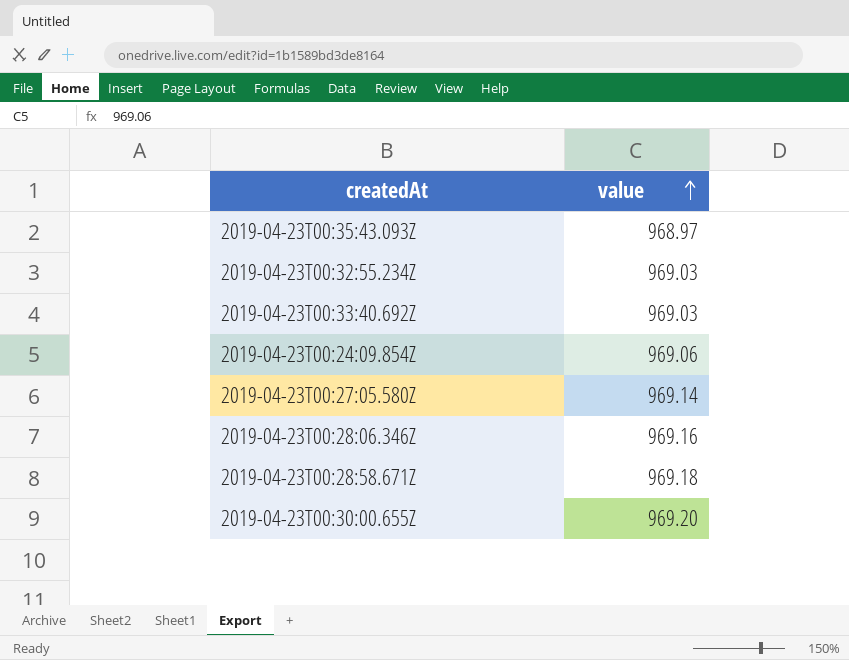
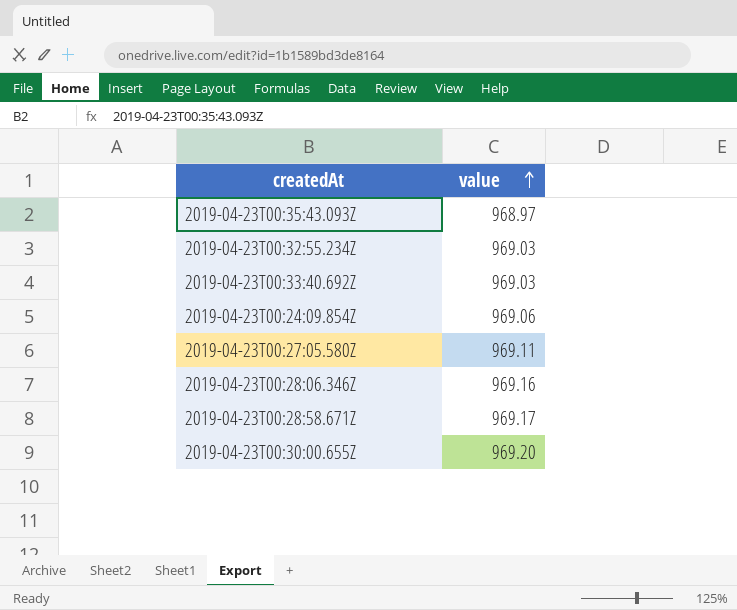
2019-04-23T00:27:05.580Z | value: 969.14 -> 969.11
2019-04-23T00:28:58.671Z | value: 969.18 -> 969.17

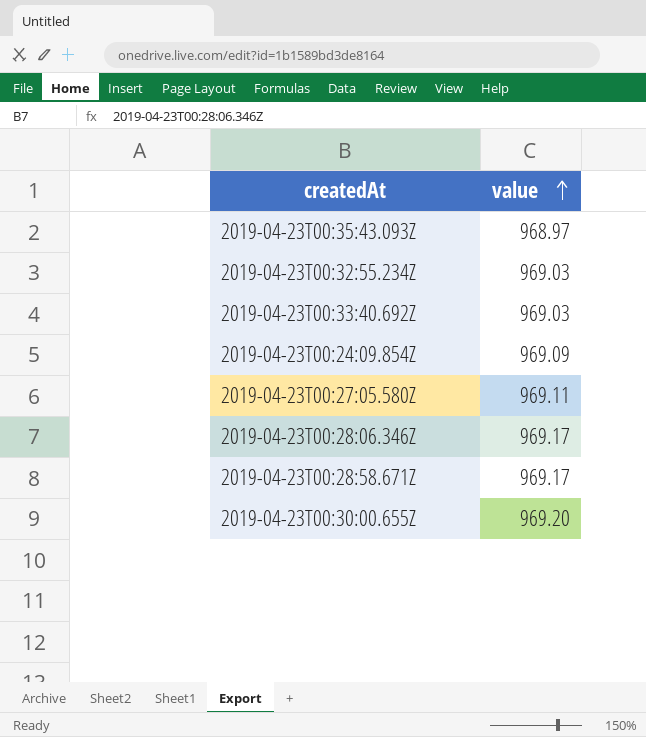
2019-04-23T00:24:09.854Z | value: 969.06 -> 969.09
2019-04-23T00:28:06.346Z | value: 969.16 -> 969.17

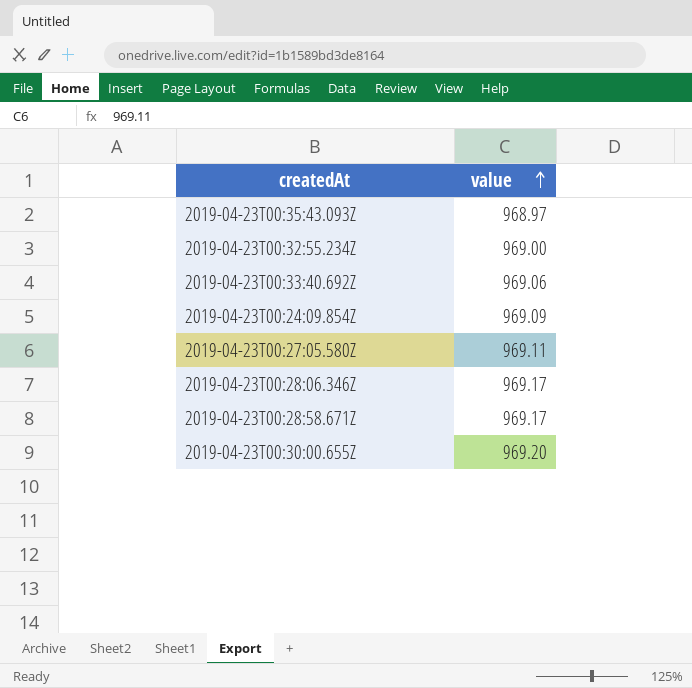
2019-04-23T00:32:55.234Z | value: 969.03 -> 969.00
2019-04-23T00:33:40.692Z | value: 969.03 -> 969.06

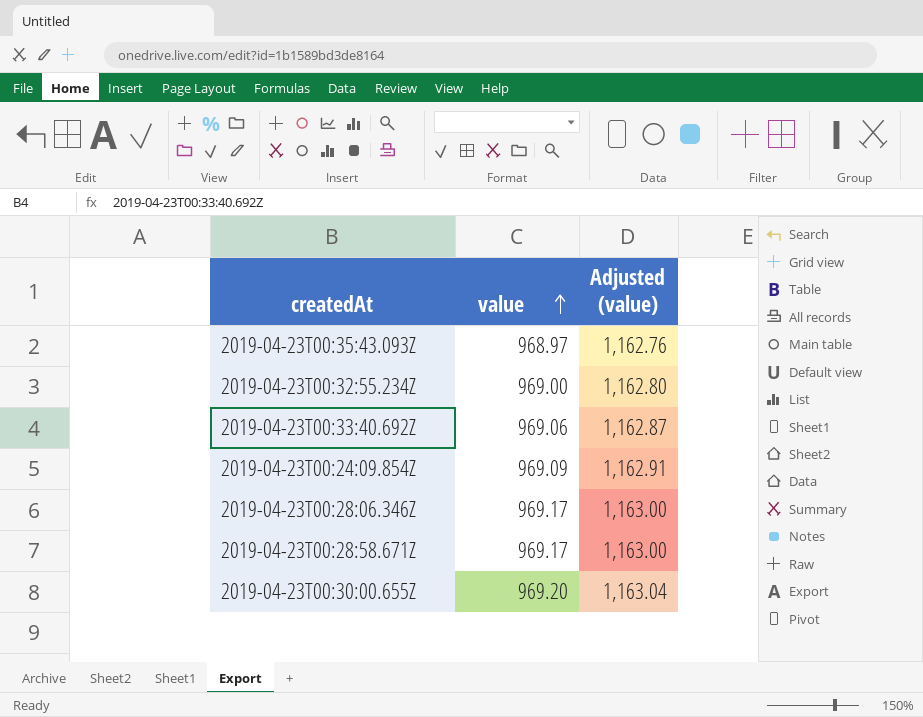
column Adjusted (value) | formula: none -> [value] * 1.2
row 2019-04-23T00:27:05.580Z: 969.11 -> none

